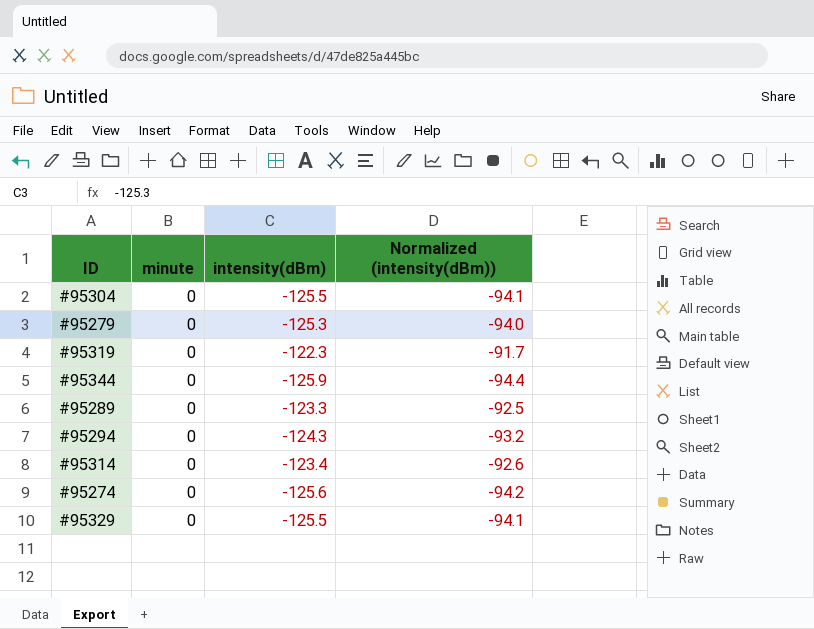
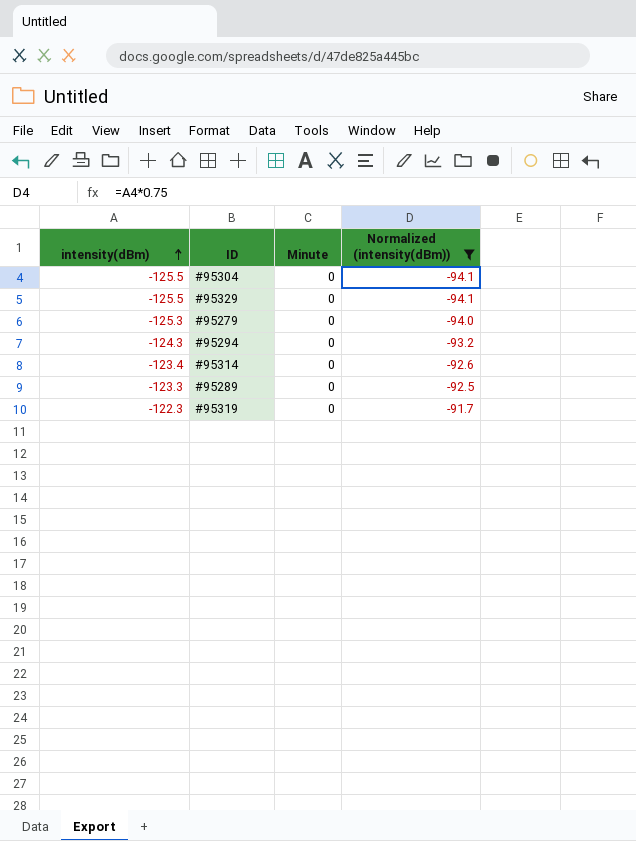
filter: none -> Normalized (intensity(dBm)) >= -94.1
row order: none -> intensity(dBm) ascending
column intensity(dBm) | position: 3 -> 1
column name: minute -> Minute

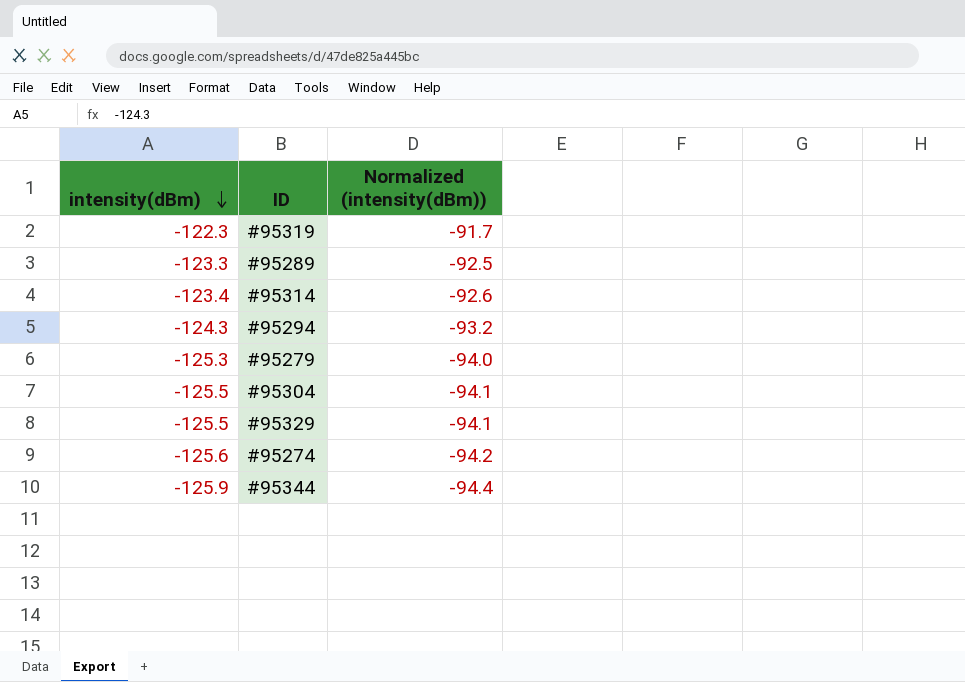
filter: Normalized (intensity(dBm)) >= -94.1 -> none
row order: intensity(dBm) ascending -> intensity(dBm) descending
column Minute | position: 3 -> none

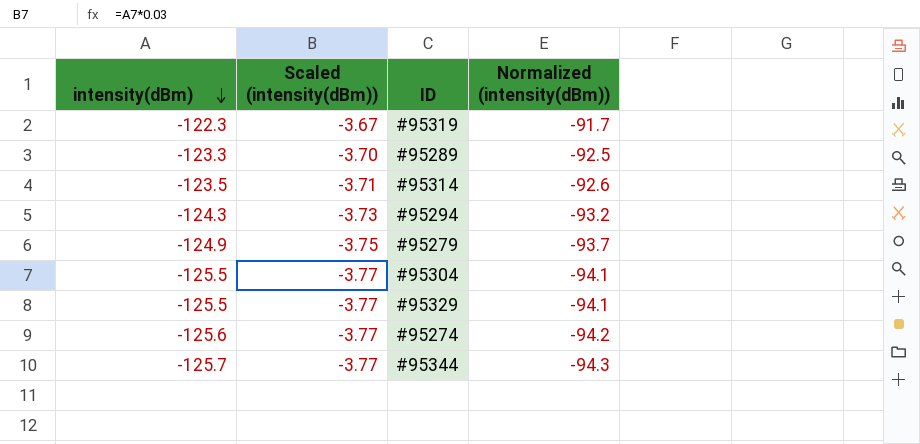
column Scaled (intensity(dBm)) | formula: none -> [intensity(dBm)] * 0.03
#95314 | intensity(dBm): -123.4 -> -123.5
#95279 | intensity(dBm): -125.3 -> -124.9
#95279 | Normalized (intensity(dBm)): -94.0 -> -93.7
#95344 | intensity(dBm): -125.9 -> -125.7
#95344 | Normalized (intensity(dBm)): -94.4 -> -94.3

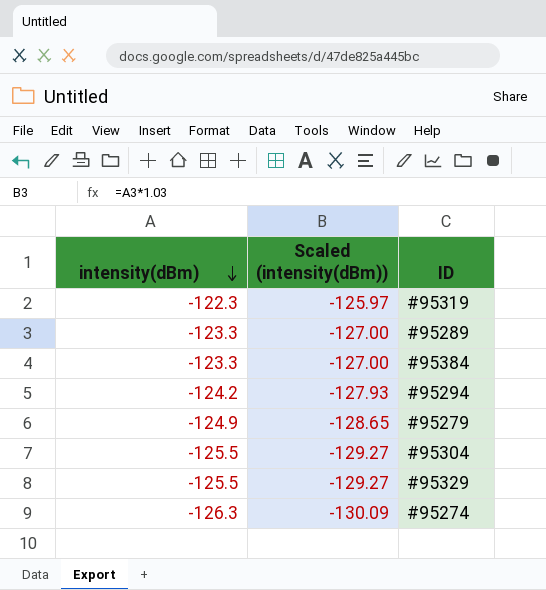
column Normalized (intensity(dBm)) | formula: [intensity(dBm)] * 0.75 -> none
column Scaled (intensity(dBm)) | formula: [intensity(dBm)] * 0.03 -> [intensity(dBm)] * 1.03
row #95314: -123.5 | -3.71 | -92.6 -> none
row #95344: -125.7 | -3.77 | -94.3 -> none
row #95384: none -> -123.3 | -127.00
#95294 | intensity(dBm): -124.3 -> -124.2
#95274 | intensity(dBm): -125.6 -> -126.3

